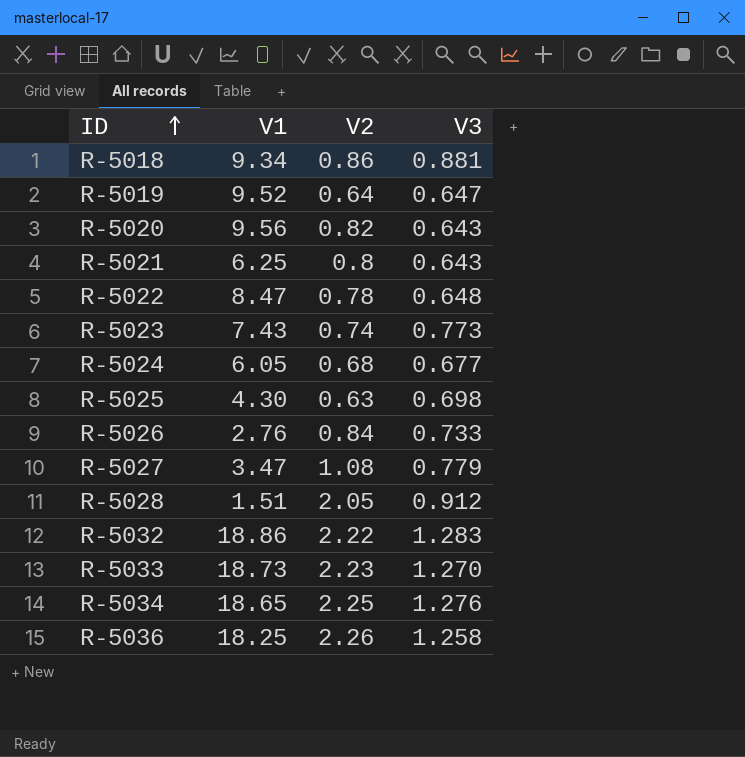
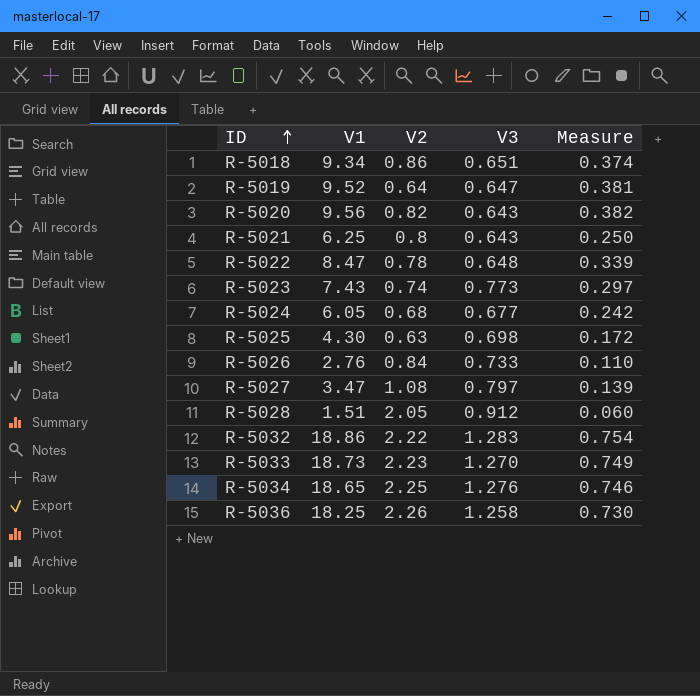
column Measure | formula: none -> [V1] * 0.04
R-5018 | V3: 0.881 -> 0.651
R-5027 | V3: 0.779 -> 0.797

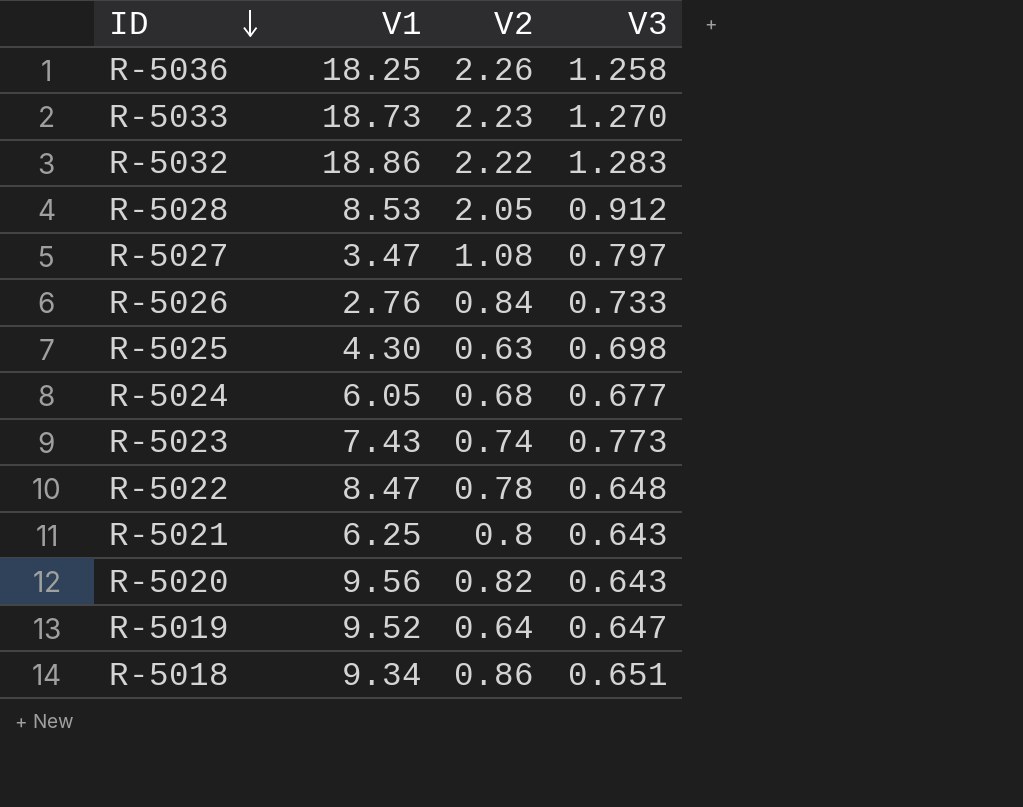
row order: ID ascending -> ID descending
column Measure | formula: [V1] * 0.04 -> none
row R-5034: 18.65 | 2.25 | 1.276 | 0.746 -> none
R-5028 | V1: 1.51 -> 8.53

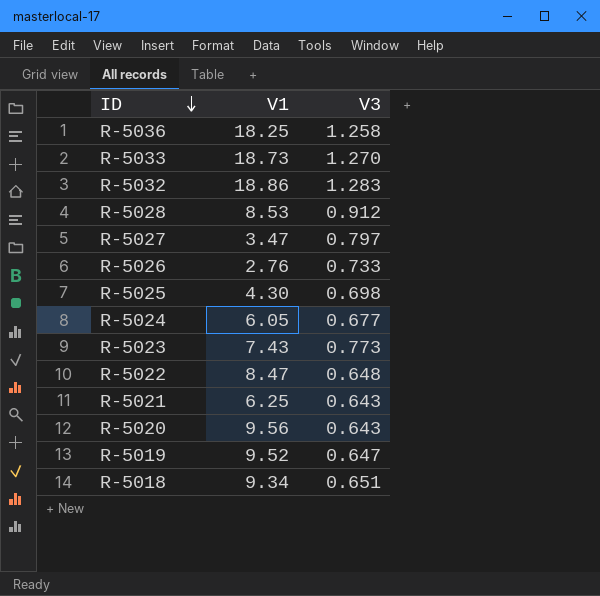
column V2 | position: 3 -> none

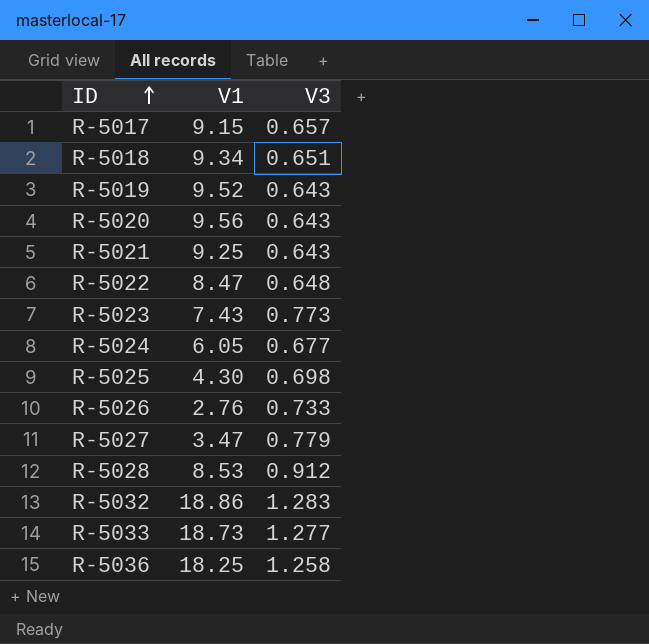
row order: ID descending -> ID ascending
row R-5017: none -> 9.15 | 0.657
R-5019 | V3: 0.647 -> 0.643
R-5021 | V1: 6.25 -> 9.25
R-5027 | V3: 0.797 -> 0.779
R-5033 | V3: 1.270 -> 1.277

